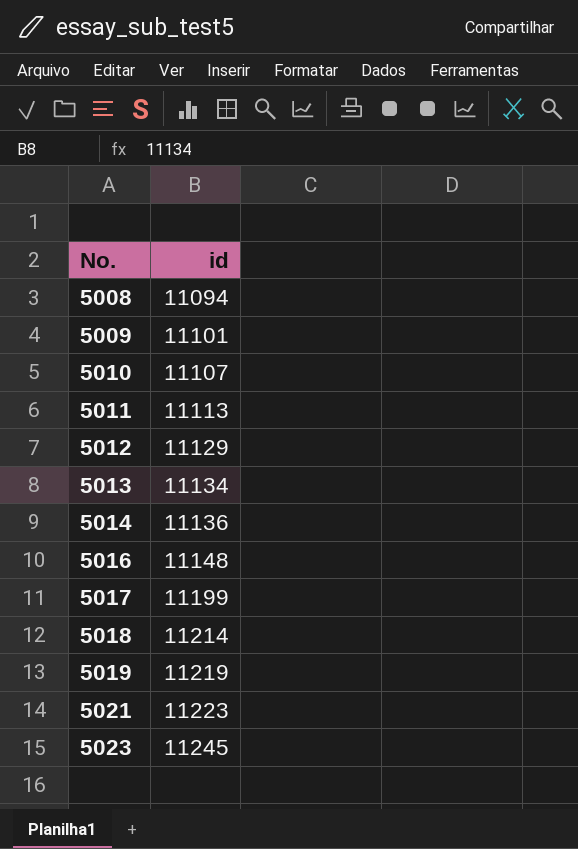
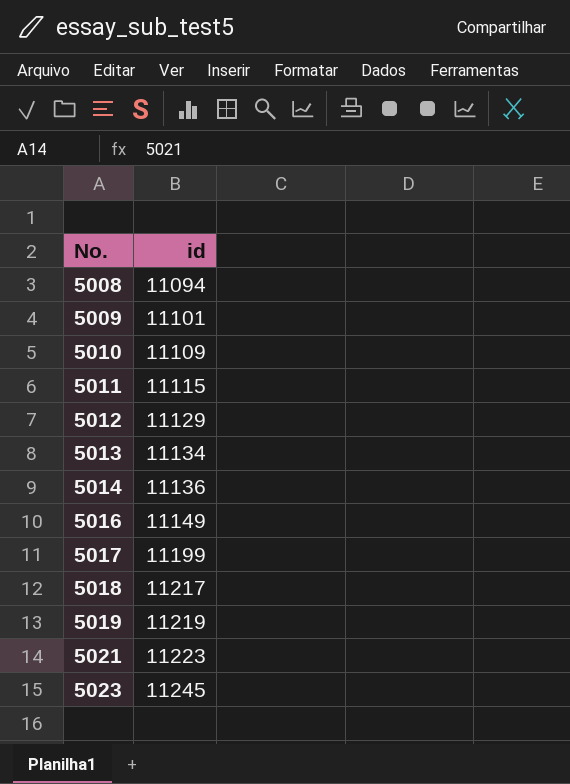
5010 | id: 11107 -> 11109
5011 | id: 11113 -> 11115
5016 | id: 11148 -> 11149
5018 | id: 11214 -> 11217

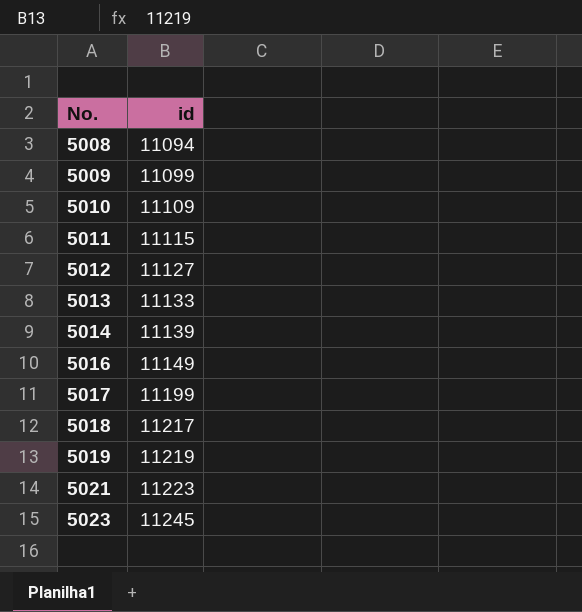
5009 | id: 11101 -> 11099
5012 | id: 11129 -> 11127
5013 | id: 11134 -> 11133
5014 | id: 11136 -> 11139

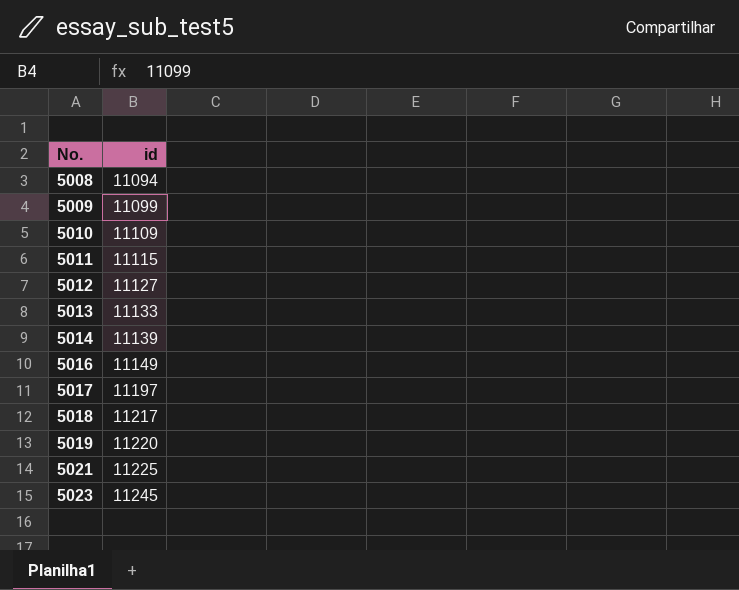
5017 | id: 11199 -> 11197
5019 | id: 11219 -> 11220
5021 | id: 11223 -> 11225

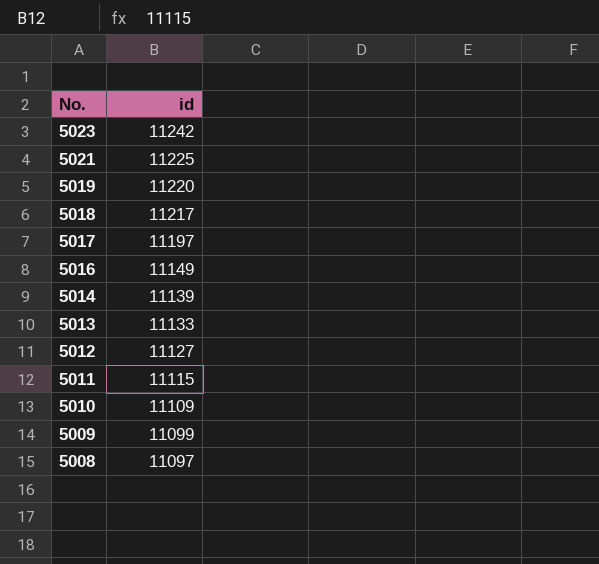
row order: No. ascending -> No. descending
5023 | id: 11245 -> 11242
5008 | id: 11094 -> 11097

